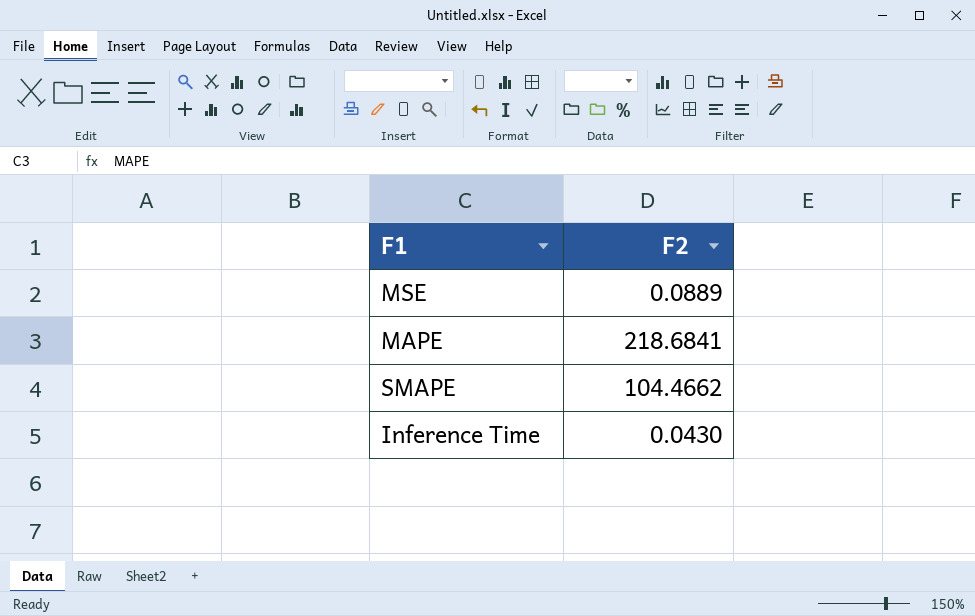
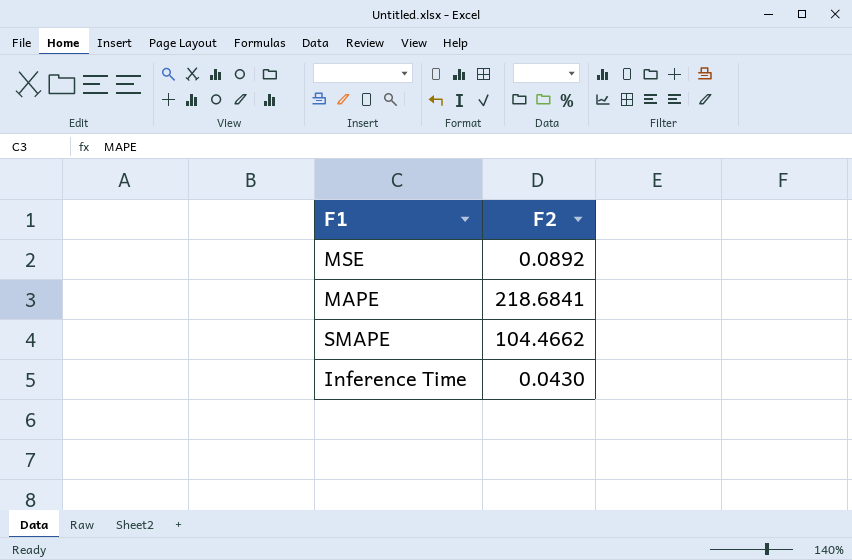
MSE | F2: 0.0889 -> 0.0892

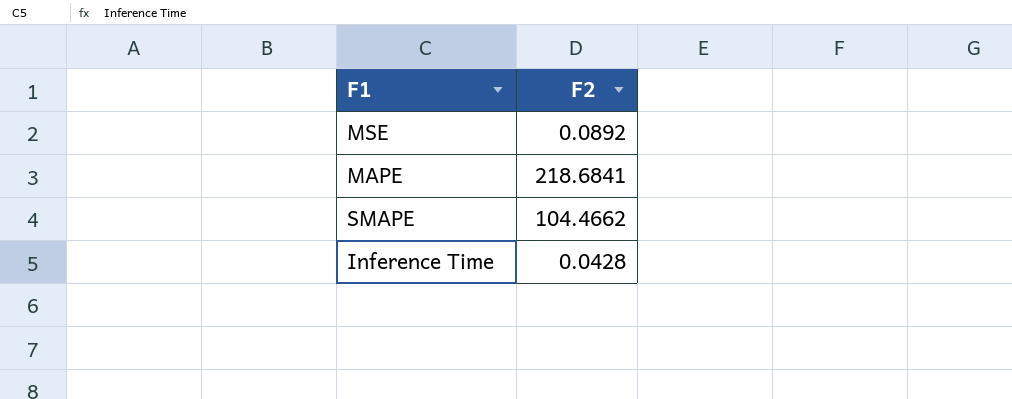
Inference Time | F2: 0.0430 -> 0.0428

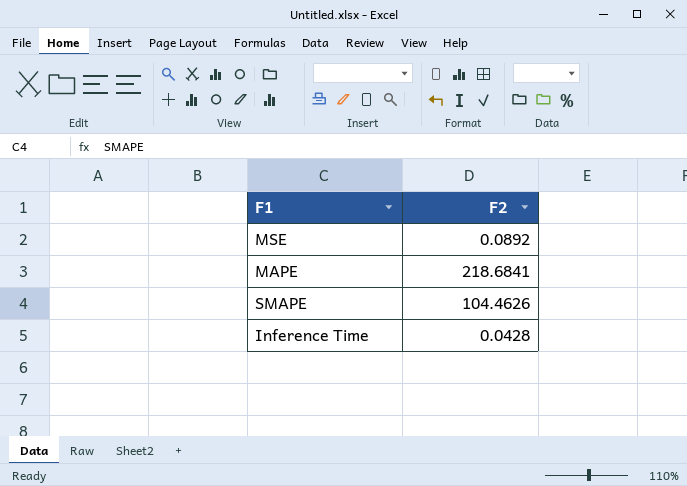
SMAPE | F2: 104.4662 -> 104.4626

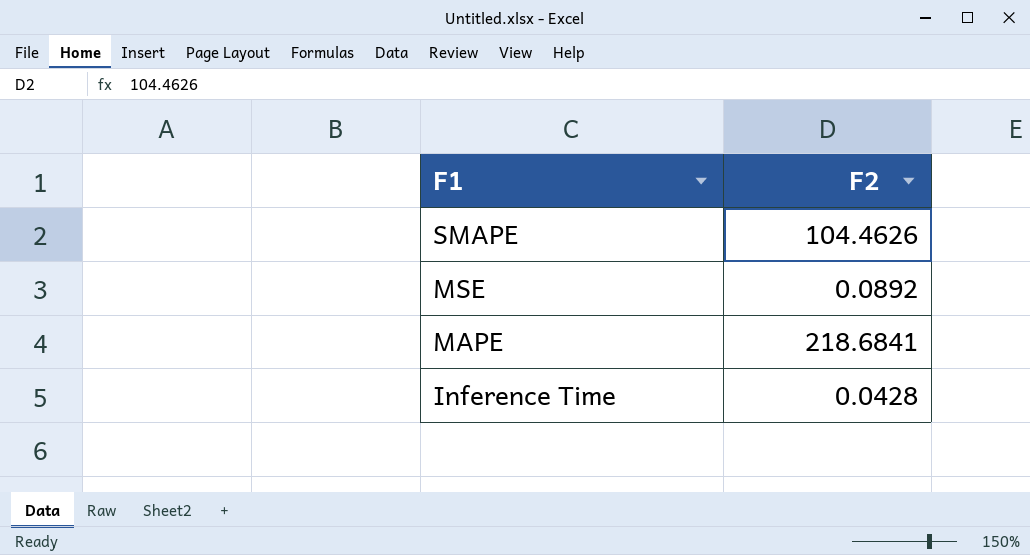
row order: none -> F1 descending

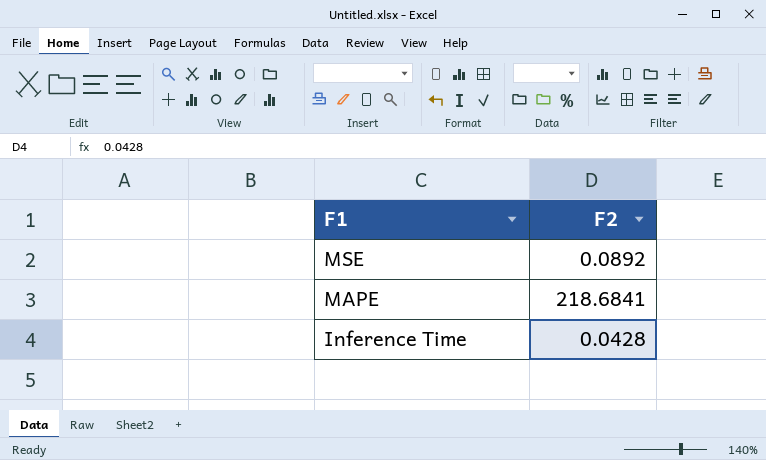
row SMAPE: 104.4626 -> none

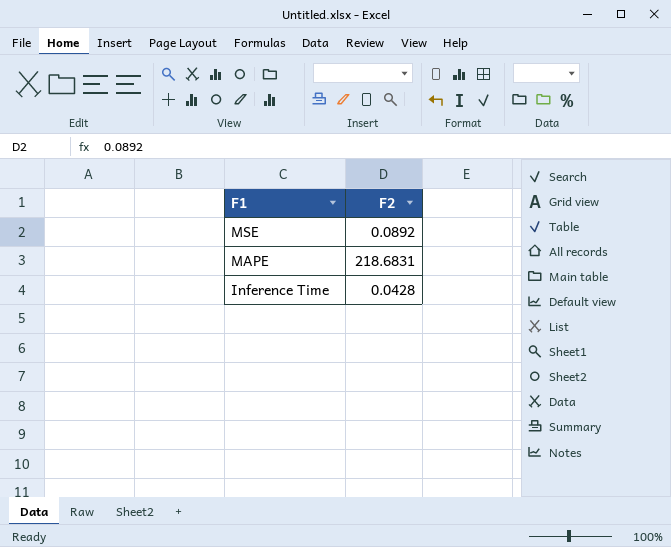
MAPE | F2: 218.6841 -> 218.6831

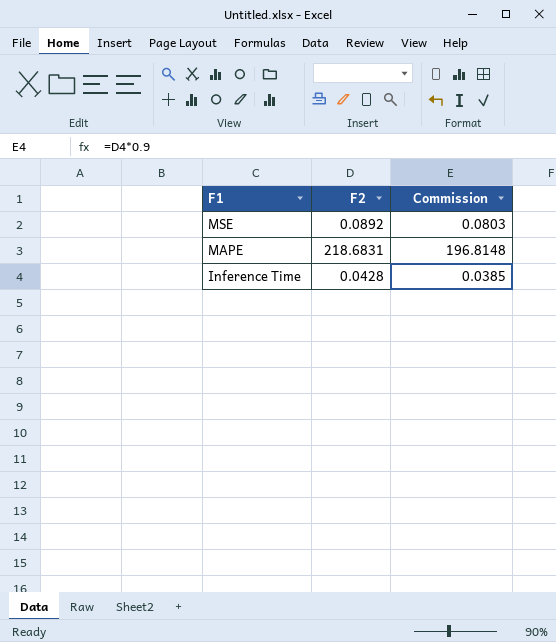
column Commission | formula: none -> [F2] * 0.9

